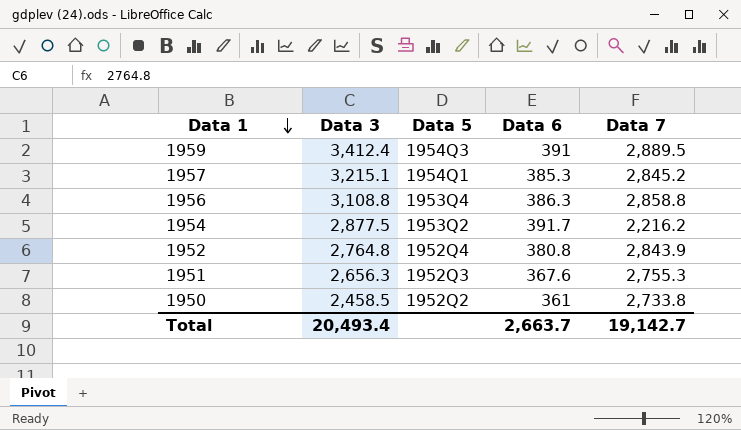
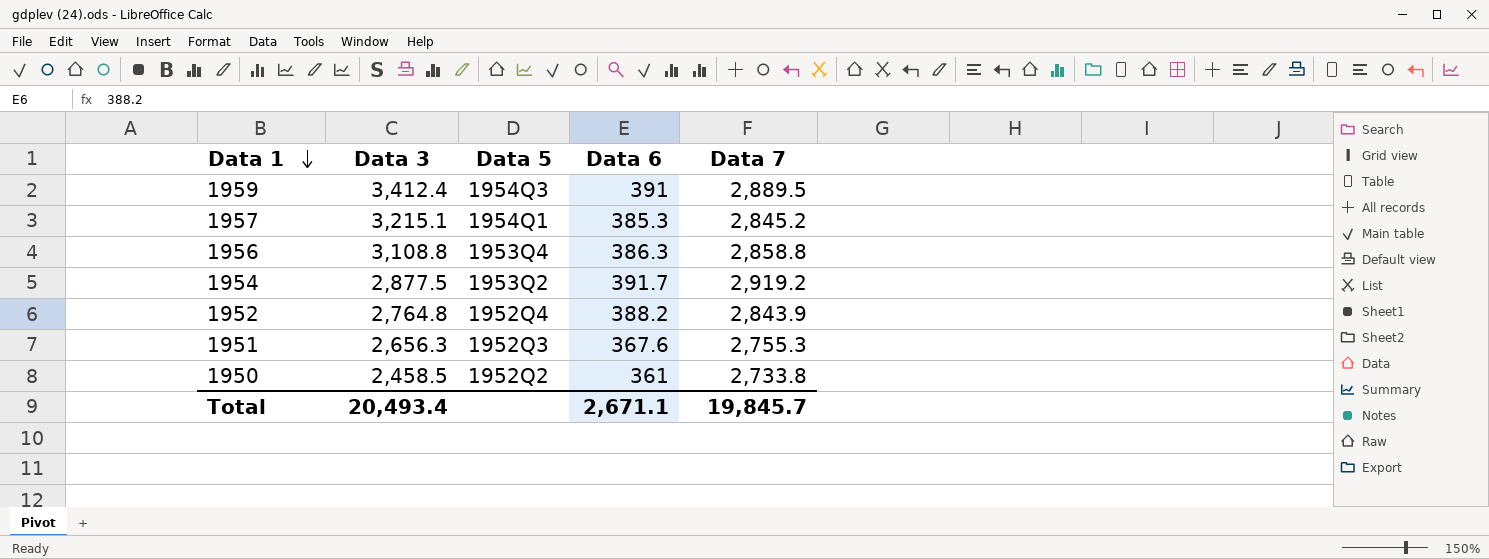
1954 | Data 7: 2,216.2 -> 2,919.2
1952 | Data 6: 380.8 -> 388.2
Total | Data 6: 2,663.7 -> 2,671.1
Total | Data 7: 19,142.7 -> 19,845.7

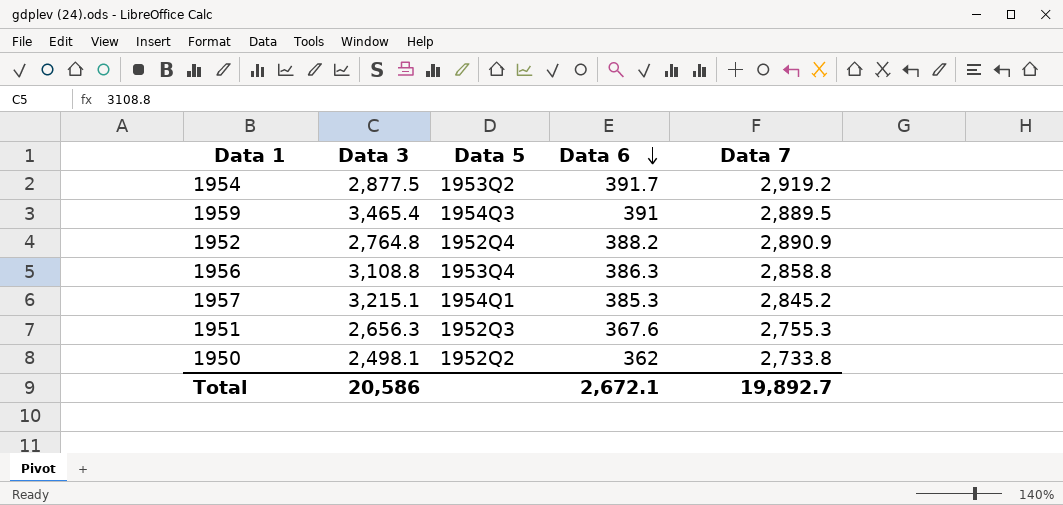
row order: Data 1 descending -> Data 6 descending
1959 | Data 3: 3,412.4 -> 3,465.4
1952 | Data 7: 2,843.9 -> 2,890.9
1950 | Data 3: 2,458.5 -> 2,498.1
1950 | Data 6: 361 -> 362
Total | Data 3: 20,493.4 -> 20,586
Total | Data 6: 2,671.1 -> 2,672.1
Total | Data 7: 19,845.7 -> 19,892.7

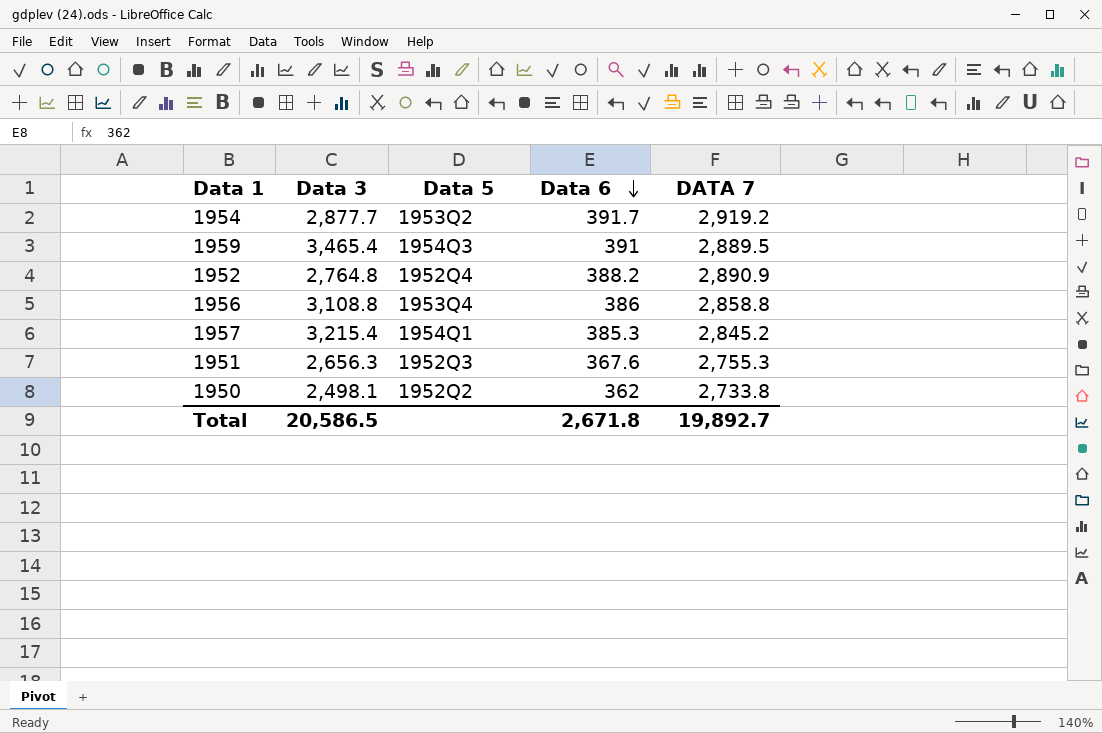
column name: Data 7 -> DATA 7
1954 | Data 3: 2,877.5 -> 2,877.7
1956 | Data 6: 386.3 -> 386
1957 | Data 3: 3,215.1 -> 3,215.4
Total | Data 3: 20,586 -> 20,586.5
Total | Data 6: 2,672.1 -> 2,671.8

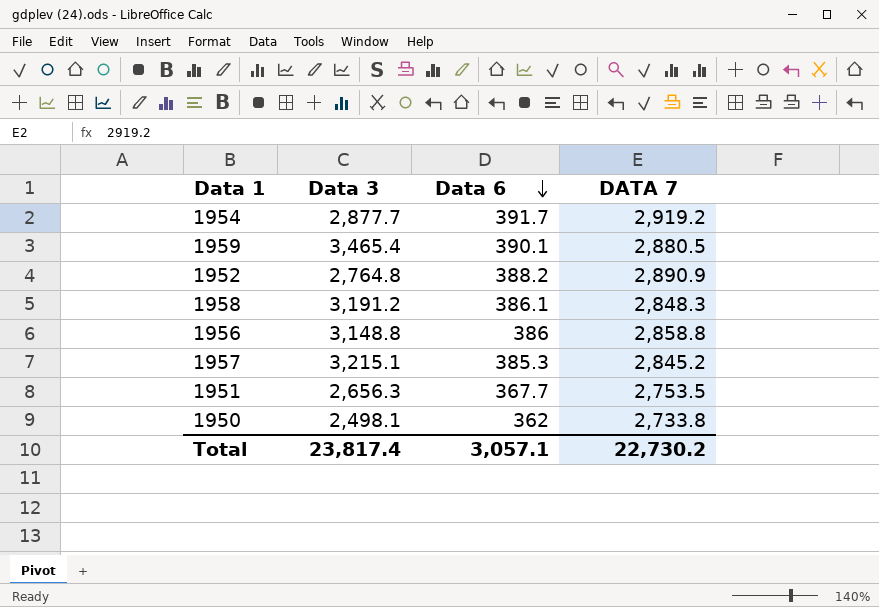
column Data 5 | position: 3 -> none
1959 | Data 6: 391 -> 390.1
1959 | DATA 7: 2,889.5 -> 2,880.5
row 1958: none -> 3,191.2 | 386.1 | 2,848.3
1956 | Data 3: 3,108.8 -> 3,148.8
1957 | Data 3: 3,215.4 -> 3,215.1
1951 | Data 6: 367.6 -> 367.7
1951 | DATA 7: 2,755.3 -> 2,753.5
Total | Data 3: 20,586.5 -> 23,817.4
Total | Data 6: 2,671.8 -> 3,057.1
Total | DATA 7: 19,892.7 -> 22,730.2

